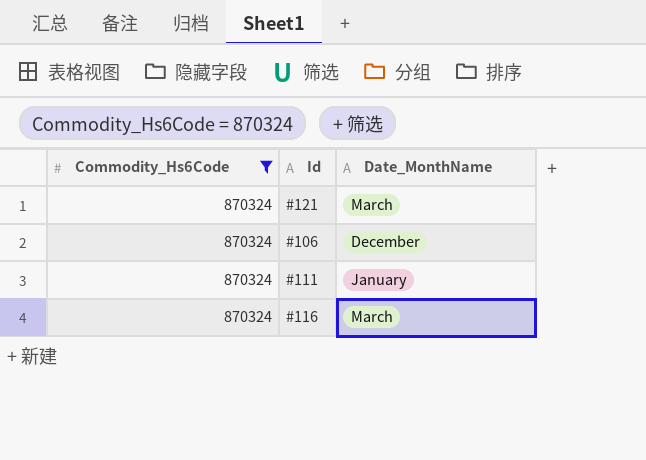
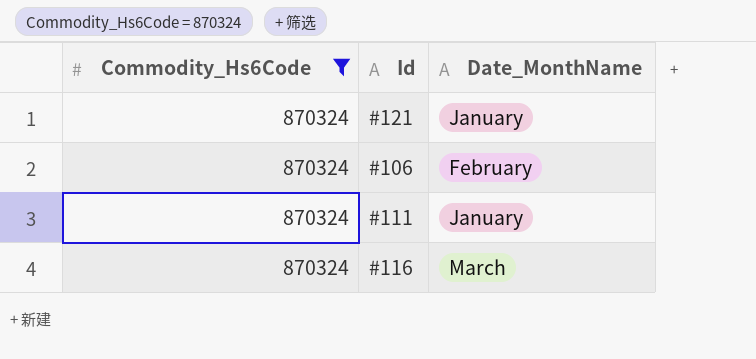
#121 | Date_MonthName: March -> January
#106 | Date_MonthName: December -> February

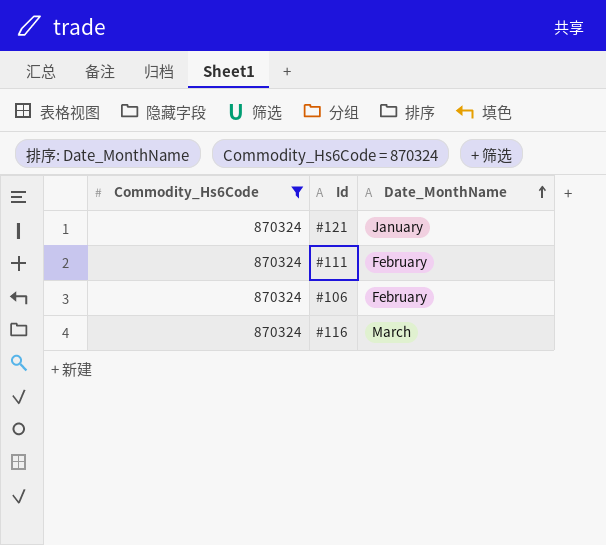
row order: none -> Date_MonthName ascending
#111 | Date_MonthName: January -> February

